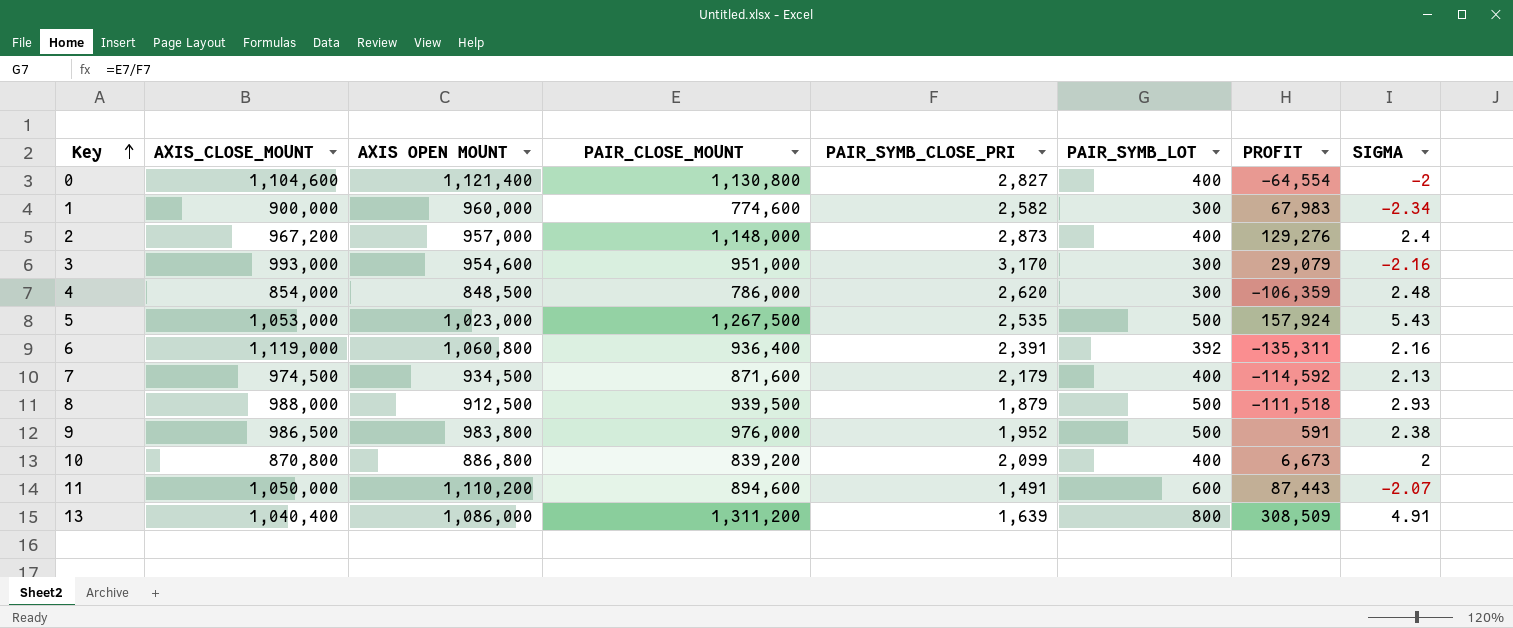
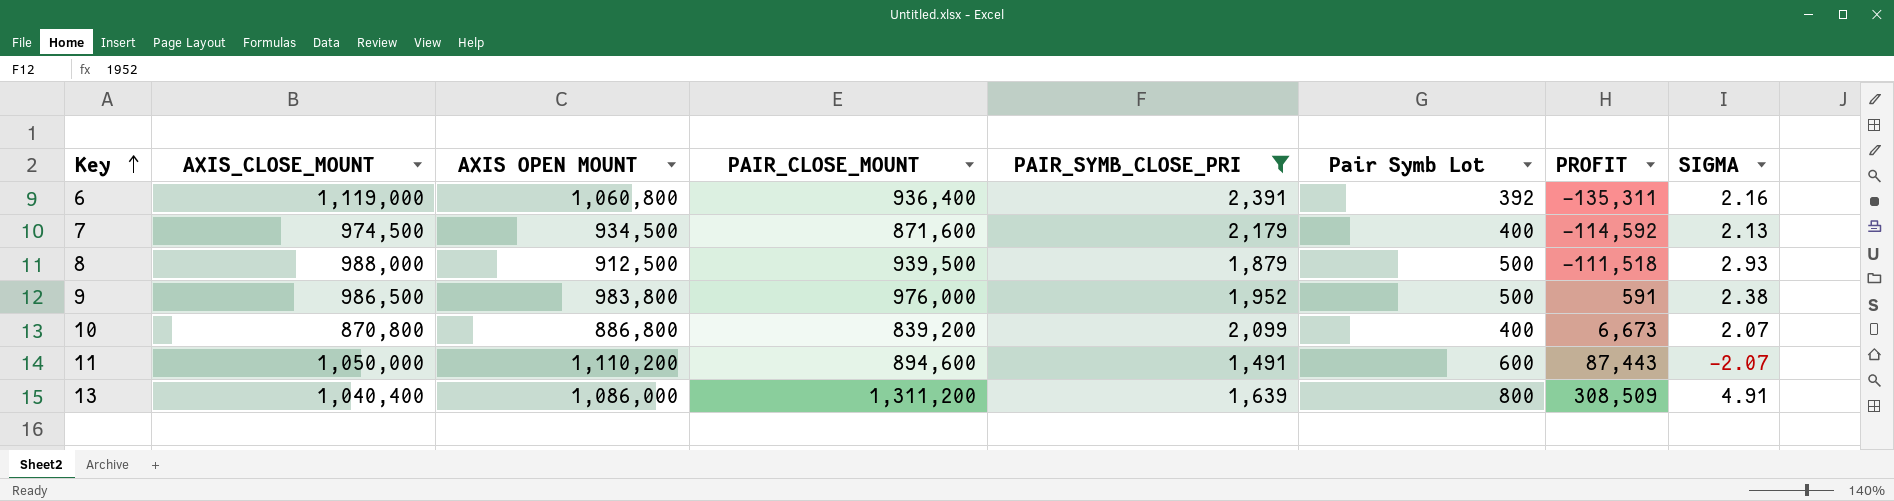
filter: none -> PAIR_SYMB_CLOSE_PRI <= 2,391
column name: PAIR_SYMB_LOT -> Pair Symb Lot
10 | SIGMA: 2 -> 2.07

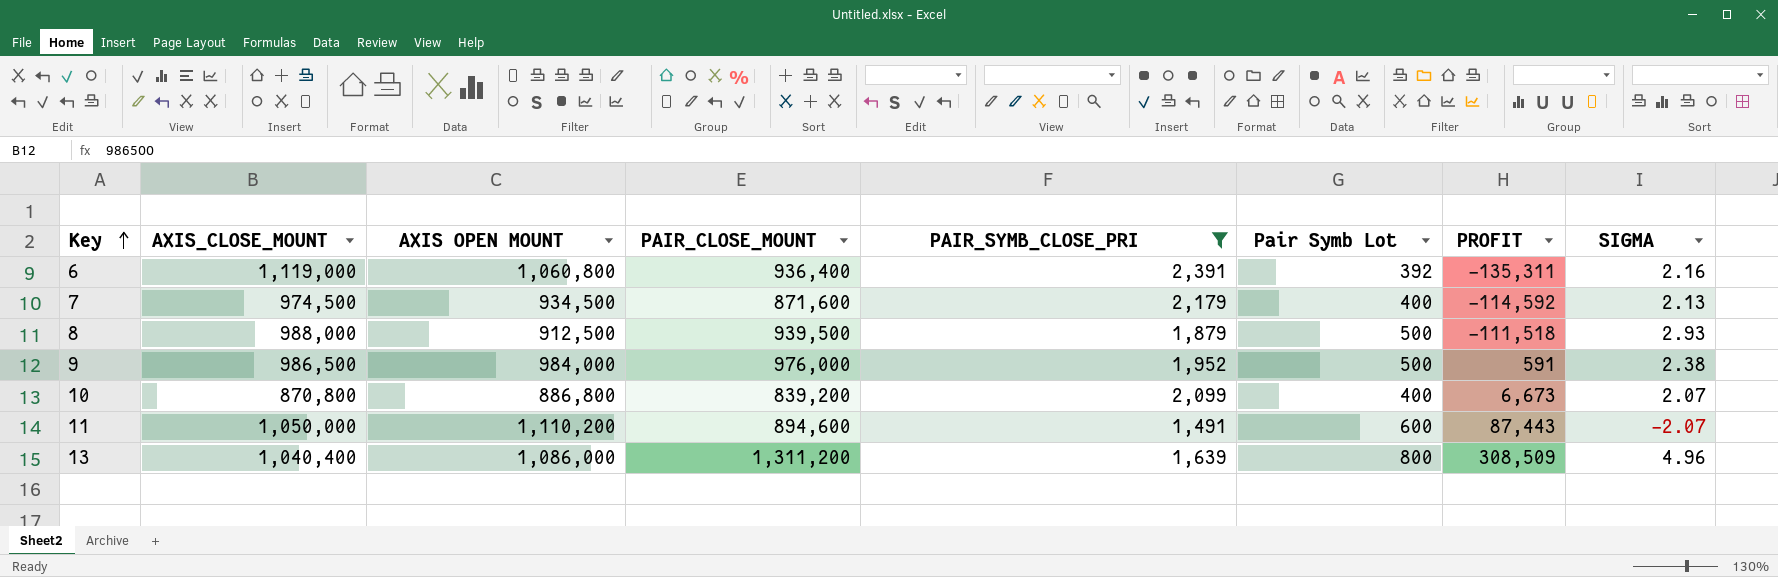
9 | AXIS OPEN MOUNT: 983,800 -> 984,000
13 | SIGMA: 4.91 -> 4.96

